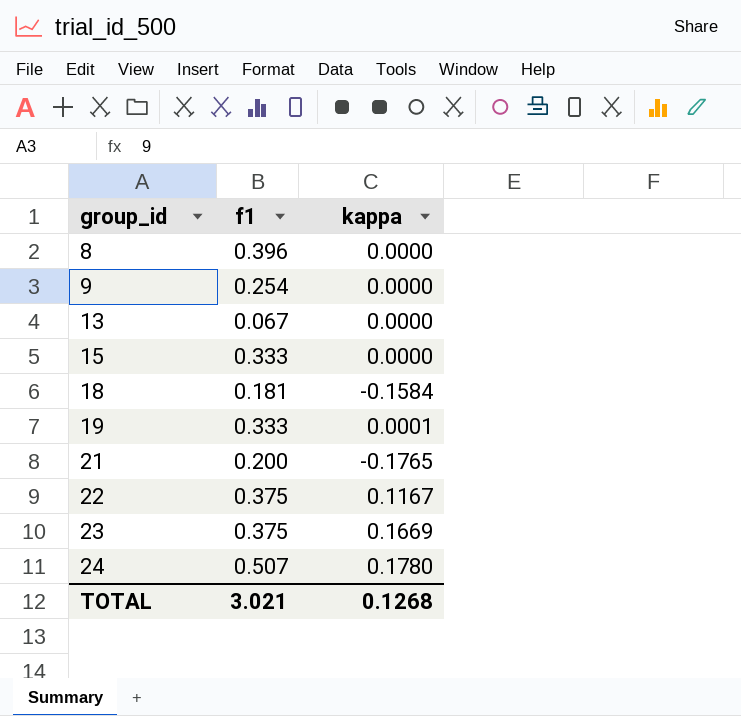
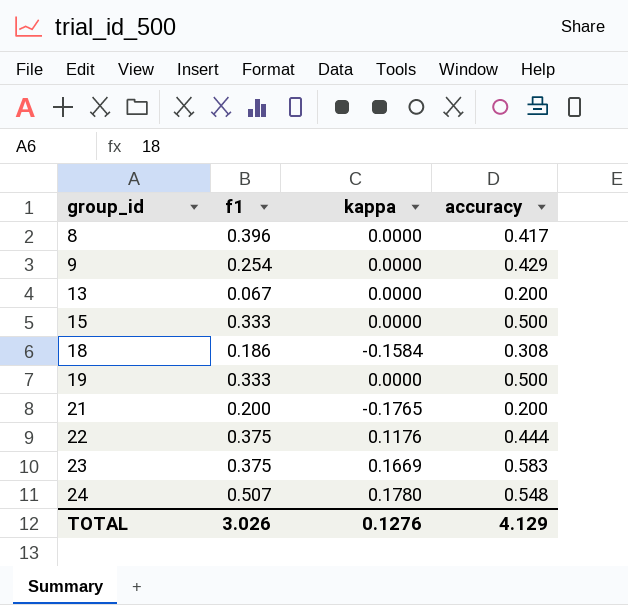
column accuracy | position: none -> 4
18 | f1: 0.181 -> 0.186
19 | kappa: 0.0001 -> 0.0000
22 | kappa: 0.1167 -> 0.1176
TOTAL | f1: 3.021 -> 3.026
TOTAL | kappa: 0.1268 -> 0.1276

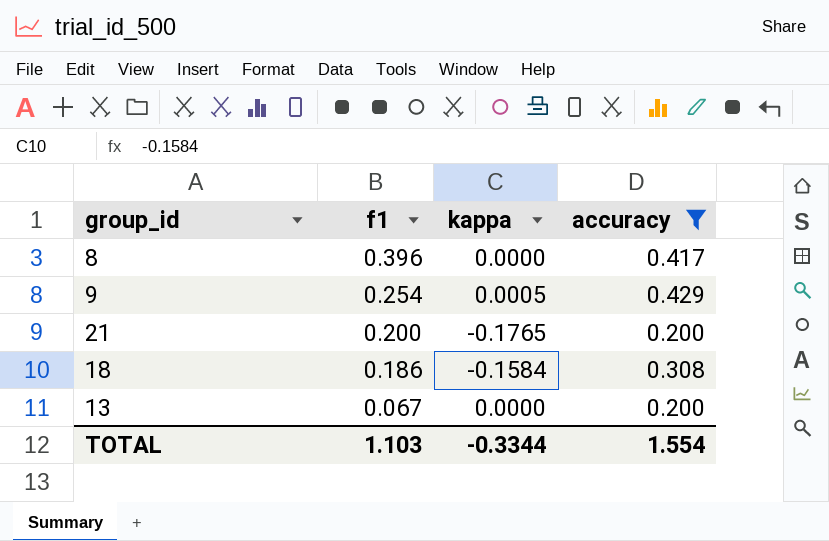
filter: none -> accuracy <= 0.429
row order: group_id ascending -> f1 descending
9 | kappa: 0.0000 -> 0.0005
TOTAL | f1: 3.026 -> 1.103
TOTAL | kappa: 0.1276 -> -0.3344
TOTAL | accuracy: 4.129 -> 1.554

